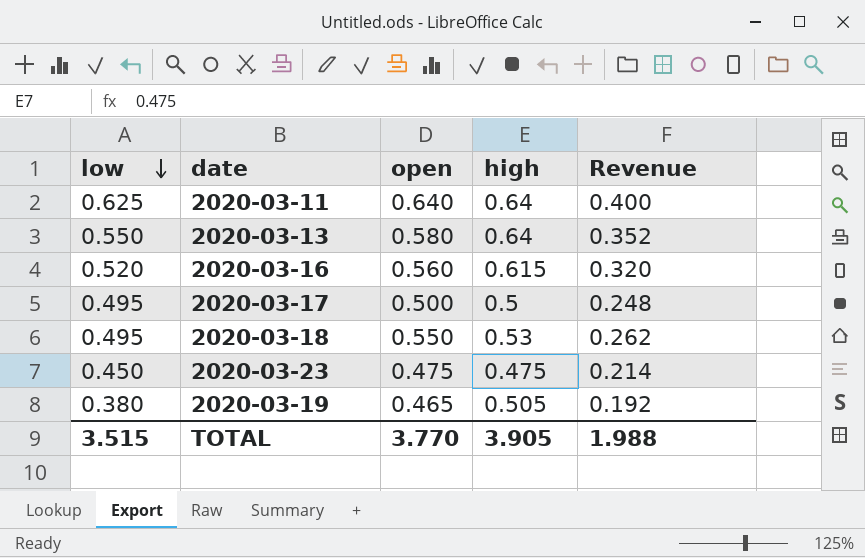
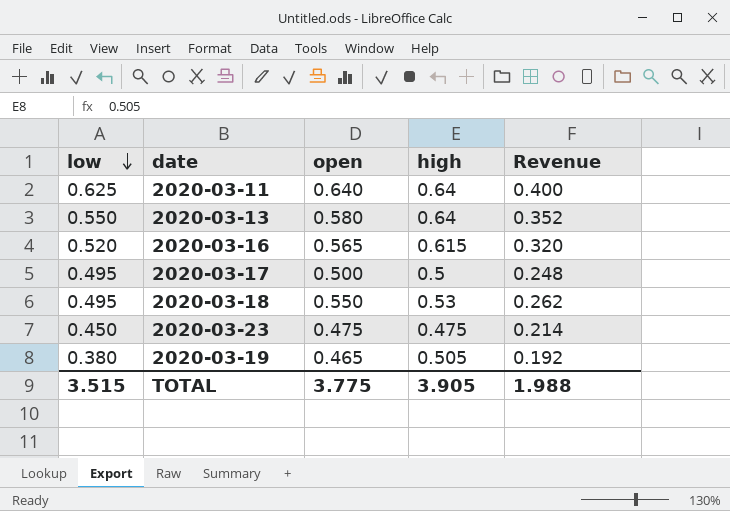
2020-03-16 | open: 0.560 -> 0.565
TOTAL | open: 3.770 -> 3.775

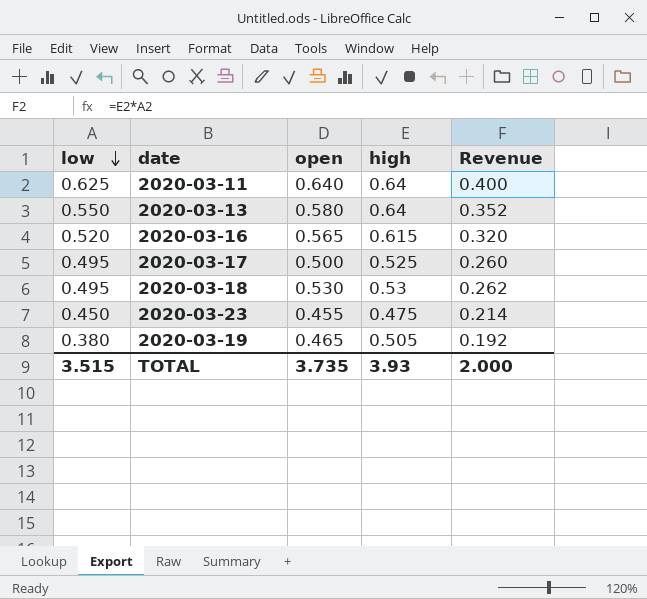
2020-03-17 | high: 0.5 -> 0.525
2020-03-17 | Revenue: 0.248 -> 0.260
2020-03-18 | open: 0.550 -> 0.530
2020-03-23 | open: 0.475 -> 0.455
TOTAL | open: 3.775 -> 3.735
TOTAL | high: 3.905 -> 3.93
TOTAL | Revenue: 1.988 -> 2.000

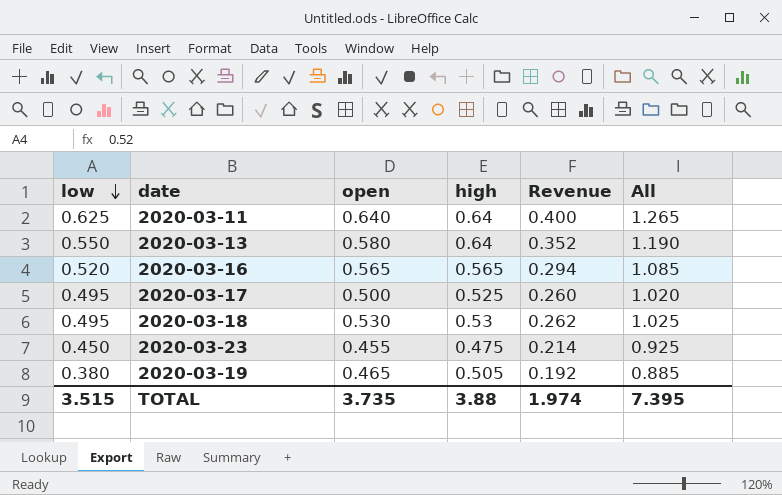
column All | formula: none -> [low] + [high]
2020-03-16 | high: 0.615 -> 0.565
2020-03-16 | Revenue: 0.320 -> 0.294
TOTAL | high: 3.93 -> 3.88
TOTAL | Revenue: 2.000 -> 1.974

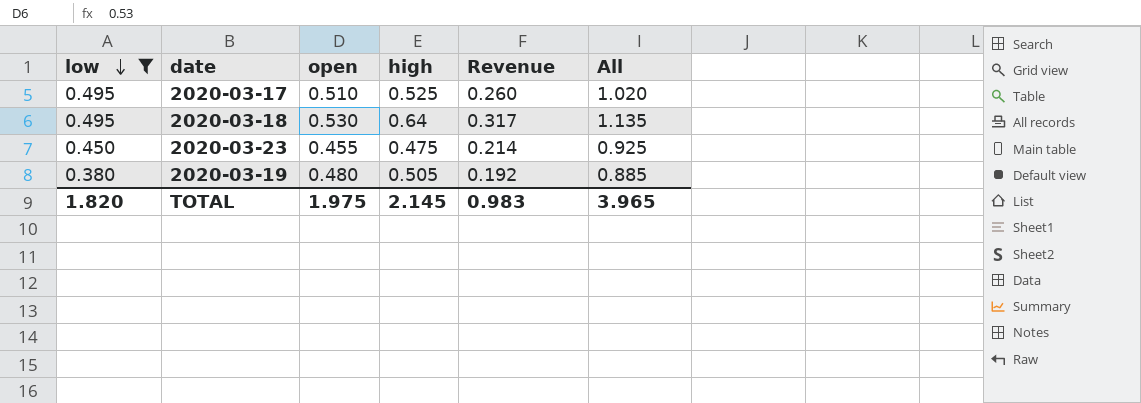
filter: none -> low <= 0.495
2020-03-17 | open: 0.500 -> 0.510
2020-03-18 | high: 0.53 -> 0.64
2020-03-18 | Revenue: 0.262 -> 0.317
2020-03-18 | All: 1.025 -> 1.135
2020-03-19 | open: 0.465 -> 0.480
TOTAL | low: 3.515 -> 1.820
TOTAL | open: 3.735 -> 1.975
TOTAL | high: 3.88 -> 2.145
TOTAL | Revenue: 1.974 -> 0.983
TOTAL | All: 7.395 -> 3.965

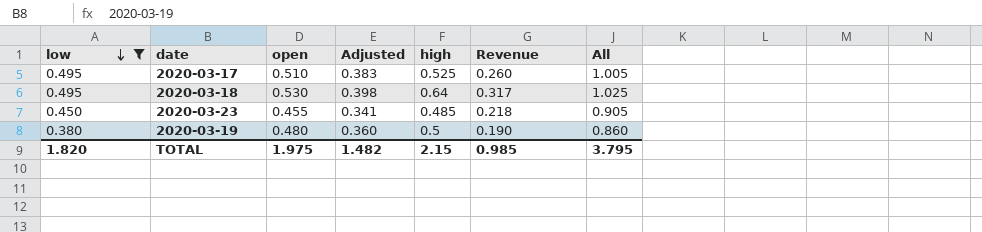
column Adjusted | formula: none -> [open] * 0.75
column All | formula: [low] + [high] -> [low] + [open]
2020-03-23 | high: 0.475 -> 0.485
2020-03-23 | Revenue: 0.214 -> 0.218
2020-03-19 | high: 0.505 -> 0.5
2020-03-19 | Revenue: 0.192 -> 0.190
TOTAL | high: 2.145 -> 2.15
TOTAL | Revenue: 0.983 -> 0.985
TOTAL | All: 3.965 -> 3.795

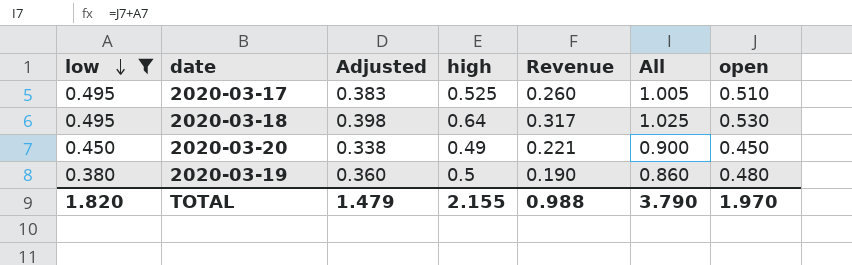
column open | position: 3 -> 7
row 2020-03-23: 0.450 | 0.455 | 0.341 | 0.485 | 0.218 | 0.905 -> none
row 2020-03-20: none -> 0.450 | 0.338 | 0.49 | 0.221 | 0.900 | 0.450
TOTAL | Adjusted: 1.482 -> 1.479
TOTAL | high: 2.15 -> 2.155
TOTAL | Revenue: 0.985 -> 0.988
TOTAL | All: 3.795 -> 3.790
TOTAL | open: 1.975 -> 1.970

